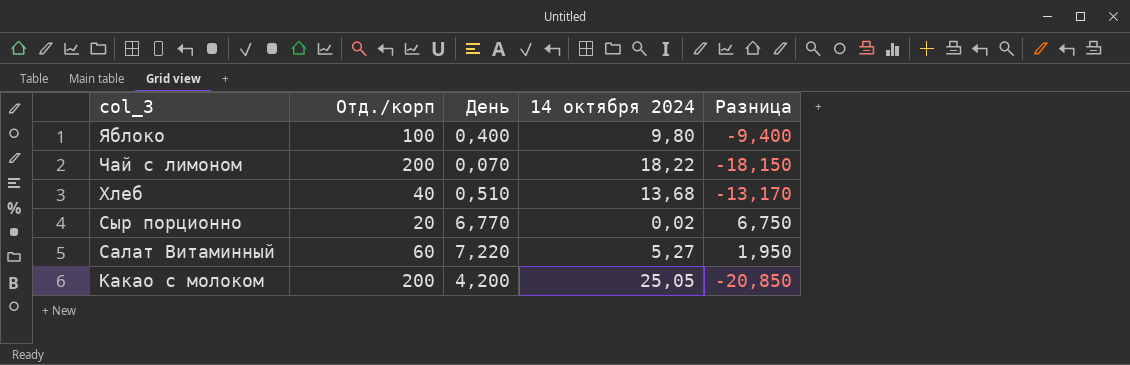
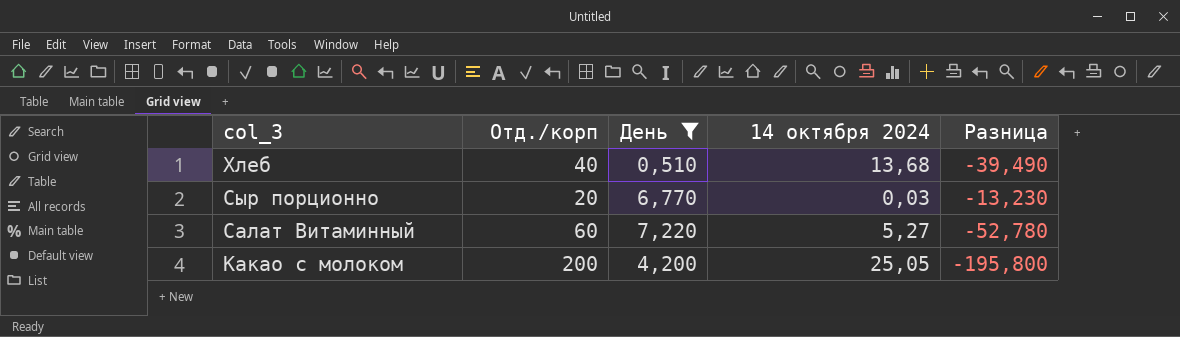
filter: none -> День >= 0,510
column Разница | formula: [День] - [14 октября 2024] -> [День] - [Отд./корп]
Сыр порционно | 14 октября 2024: 0,02 -> 0,03

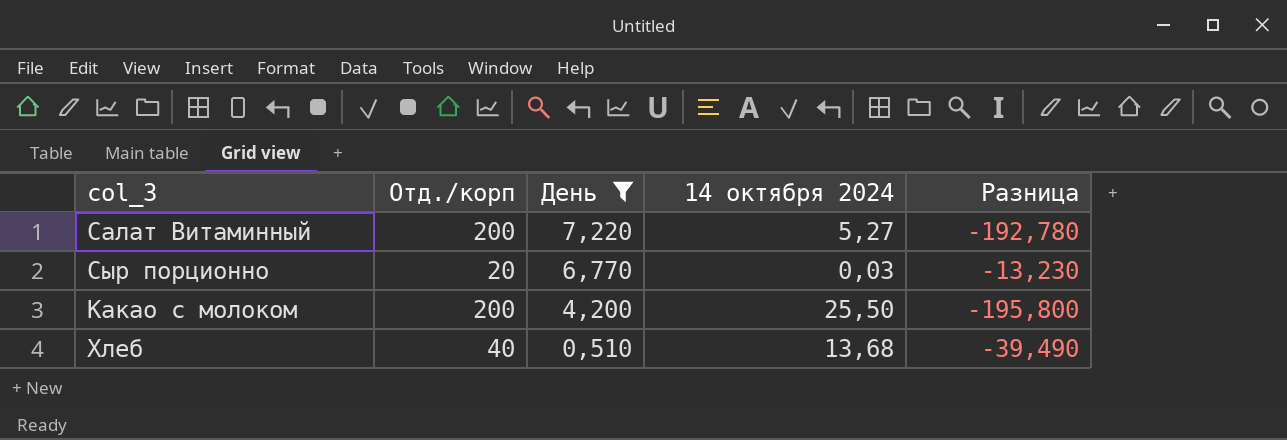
row order: col_3 descending -> День descending
Салат Витаминный | Отд./корп: 60 -> 200
Салат Витаминный | Разница: -52,780 -> -192,780
Какао с молоком | 14 октября 2024: 25,05 -> 25,50

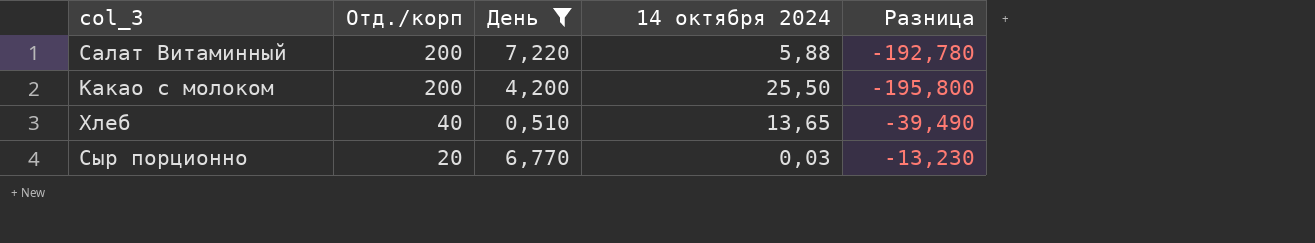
row order: День descending -> Отд./корп descending
Салат Витаминный | 14 октября 2024: 5,27 -> 5,88
Хлеб | 14 октября 2024: 13,68 -> 13,65

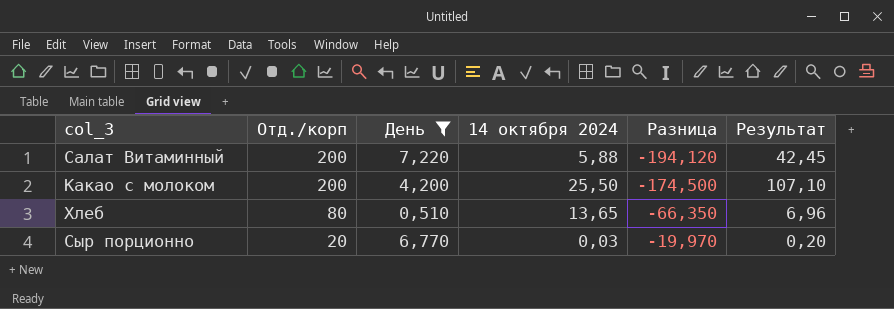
column Разница | formula: [День] - [Отд./корп] -> [14 октября 2024] - [Отд./корп]
column Результат | formula: none -> [День] * [14 октября 2024]
Хлеб | Отд./корп: 40 -> 80

